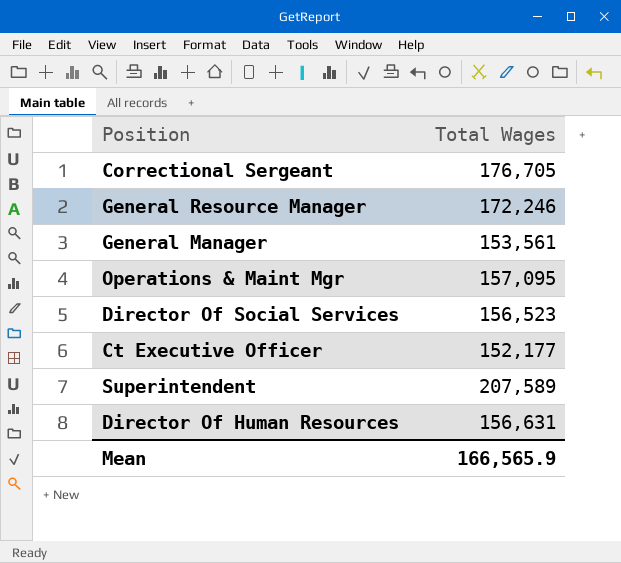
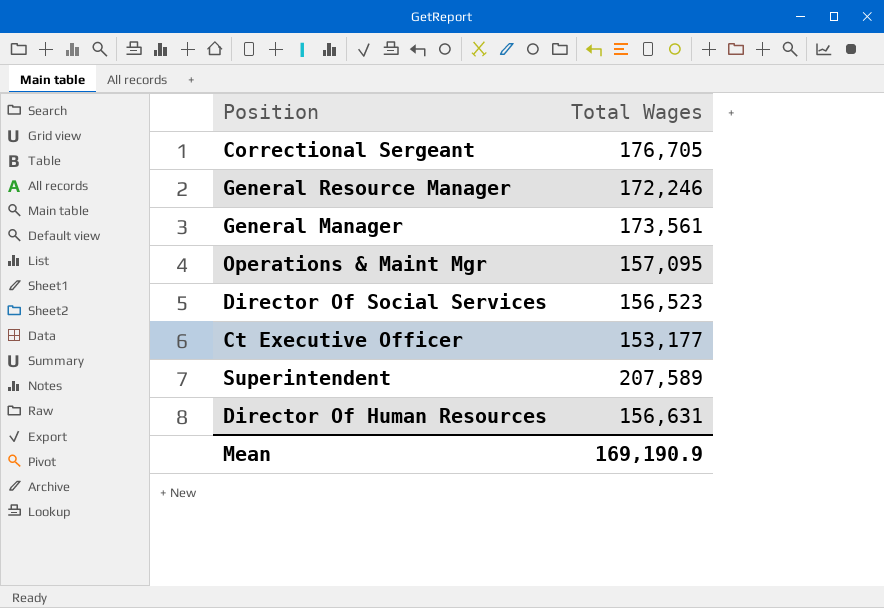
General Manager | Total Wages: 153,561 -> 173,561
Ct Executive Officer | Total Wages: 152,177 -> 153,177
Mean | Total Wages: 166,565.9 -> 169,190.9

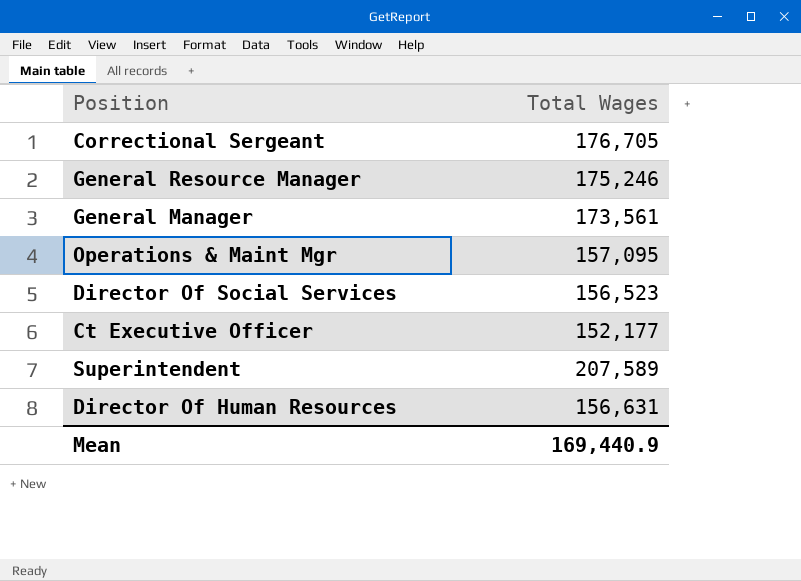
General Resource Manager | Total Wages: 172,246 -> 175,246
Ct Executive Officer | Total Wages: 153,177 -> 152,177
Mean | Total Wages: 169,190.9 -> 169,440.9

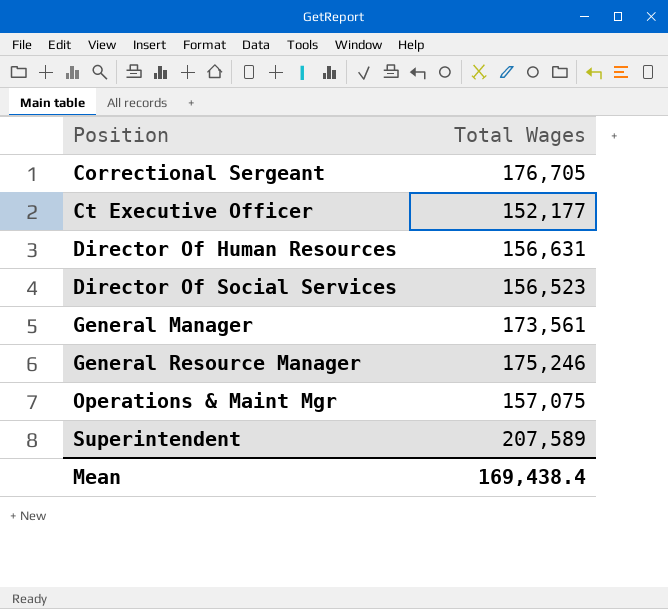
row order: none -> Position ascending
Operations & Maint Mgr | Total Wages: 157,095 -> 157,075
Mean | Total Wages: 169,440.9 -> 169,438.4

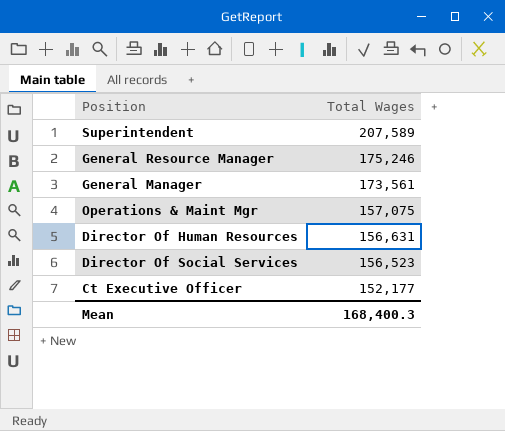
row order: Position ascending -> Total Wages descending
row Correctional Sergeant: 176,705 -> none
Mean | Total Wages: 169,438.4 -> 168,400.3

